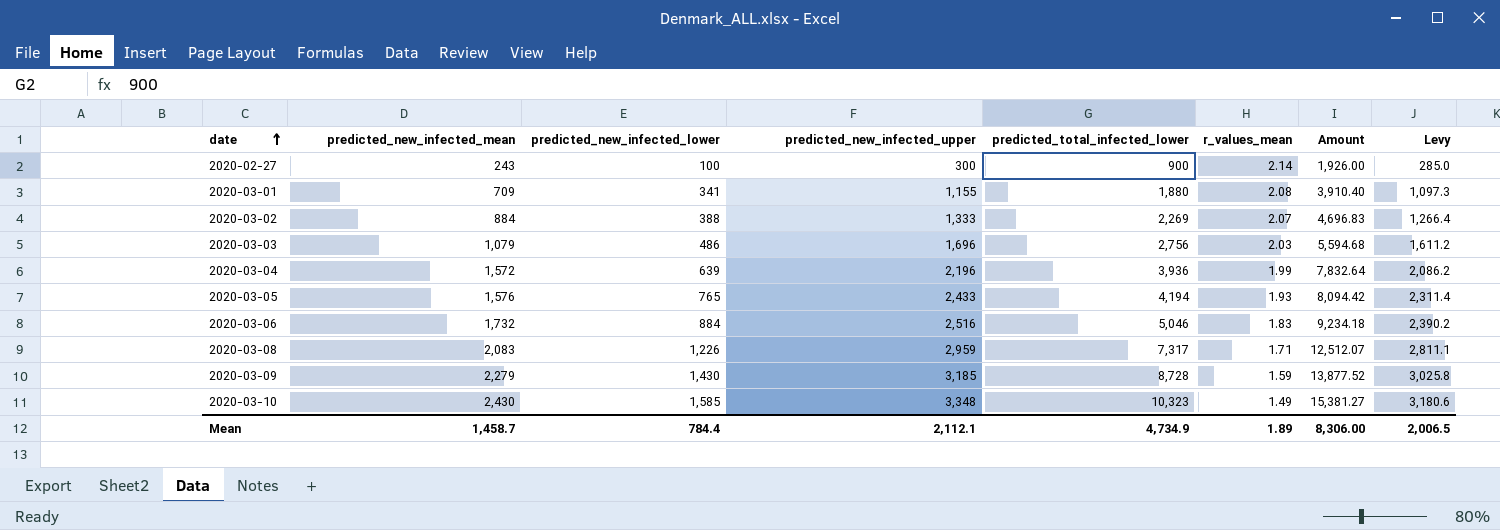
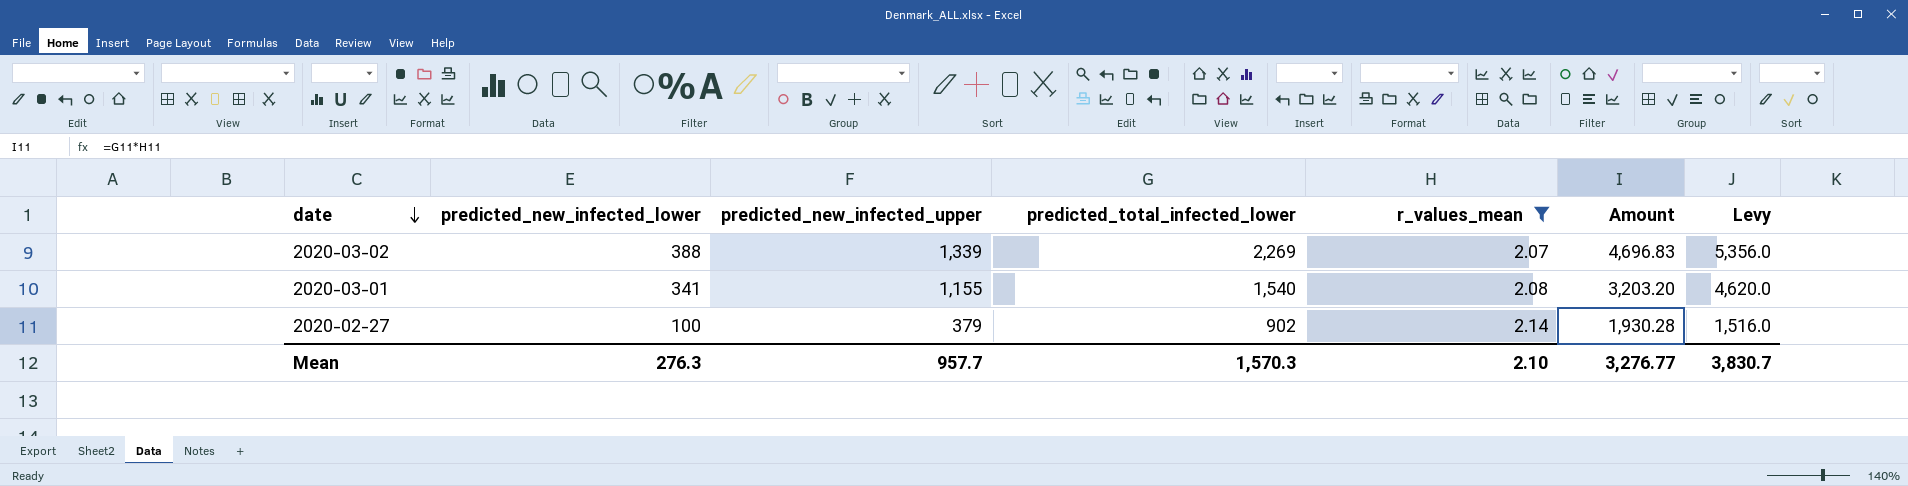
filter: none -> r_values_mean >= 2.07
row order: date ascending -> date descending
column predicted_new_infected_mean | position: 2 -> none
column Levy | formula: [predicted_new_infected_upper] * 0.95 -> [predicted_new_infected_upper] * 4
2020-03-02 | predicted_new_infected_upper: 1,333 -> 1,339
2020-03-01 | predicted_total_infected_lower: 1,880 -> 1,540
2020-03-01 | Amount: 3,910.40 -> 3,203.20
2020-02-27 | predicted_new_infected_upper: 300 -> 379
2020-02-27 | predicted_total_infected_lower: 900 -> 902
2020-02-27 | Amount: 1,926.00 -> 1,930.28
Mean | predicted_new_infected_lower: 784.4 -> 276.3
Mean | predicted_new_infected_upper: 2,112.1 -> 957.7
Mean | predicted_total_infected_lower: 4,734.9 -> 1,570.3
Mean | r_values_mean: 1.89 -> 2.10
Mean | Amount: 8,306.00 -> 3,276.77
Mean | Levy: 2,006.5 -> 3,830.7

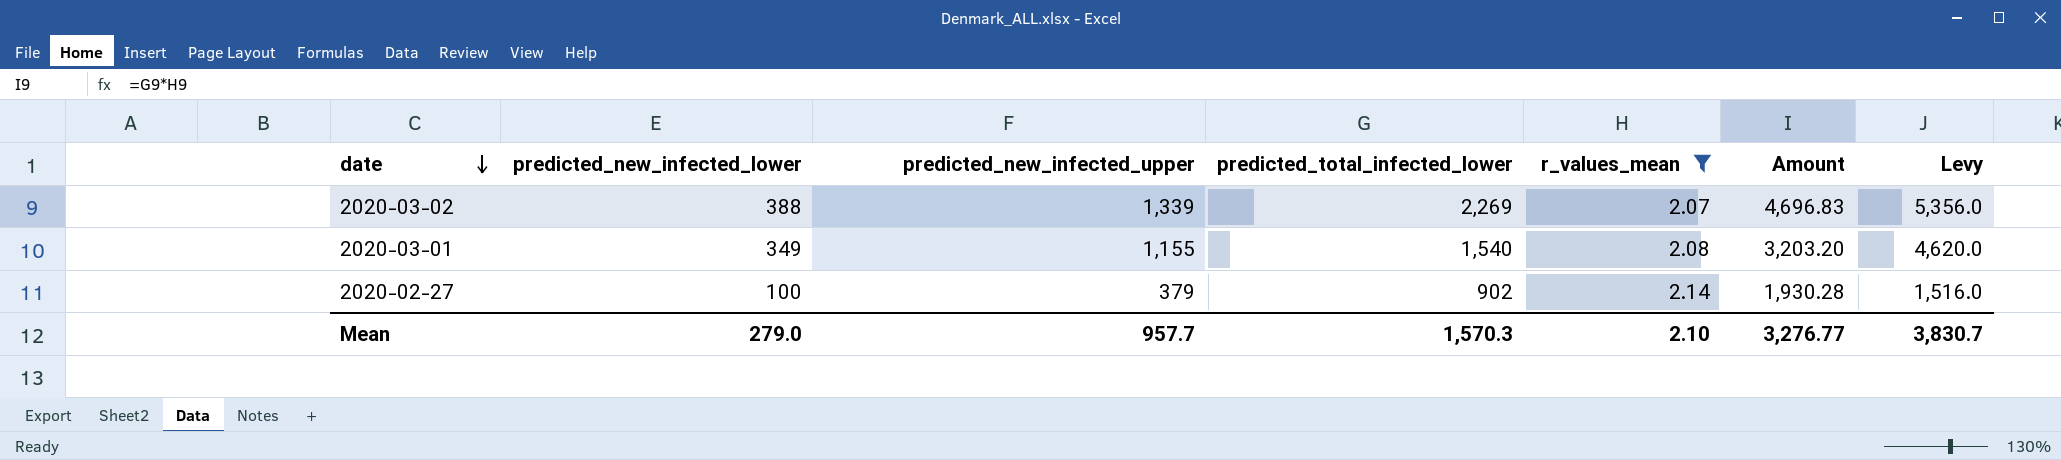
2020-03-01 | predicted_new_infected_lower: 341 -> 349
Mean | predicted_new_infected_lower: 276.3 -> 279.0

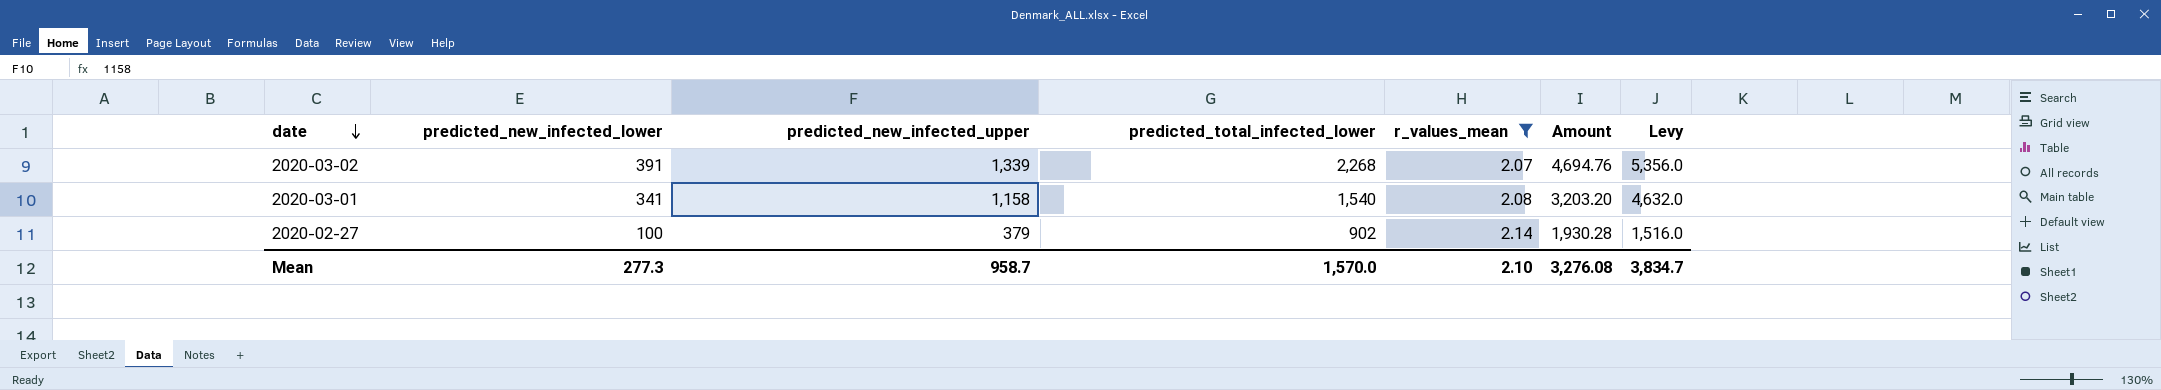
2020-03-02 | predicted_new_infected_lower: 388 -> 391
2020-03-02 | predicted_total_infected_lower: 2,269 -> 2,268
2020-03-02 | Amount: 4,696.83 -> 4,694.76
2020-03-01 | predicted_new_infected_lower: 349 -> 341
2020-03-01 | predicted_new_infected_upper: 1,155 -> 1,158
2020-03-01 | Levy: 4,620.0 -> 4,632.0
Mean | predicted_new_infected_lower: 279.0 -> 277.3
Mean | predicted_new_infected_upper: 957.7 -> 958.7
Mean | predicted_total_infected_lower: 1,570.3 -> 1,570.0
Mean | Amount: 3,276.77 -> 3,276.08
Mean | Levy: 3,830.7 -> 3,834.7

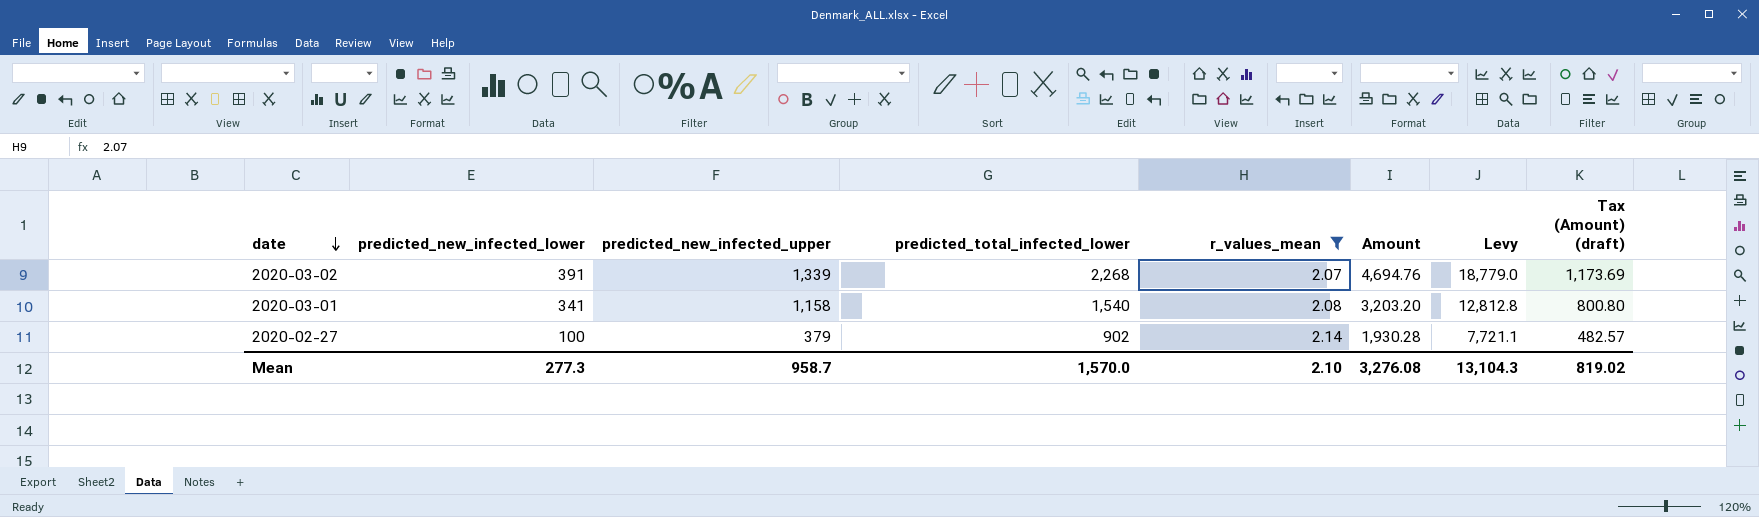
column Levy | formula: [predicted_new_infected_upper] * 4 -> [Amount] * 4
column Tax (Amount) (draft) | formula: none -> [Amount] * 0.25
Mean | Levy: 3,834.7 -> 13,104.3

